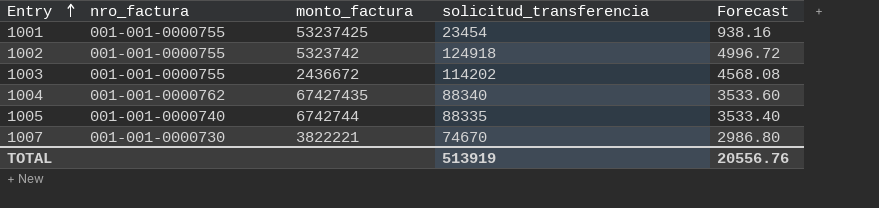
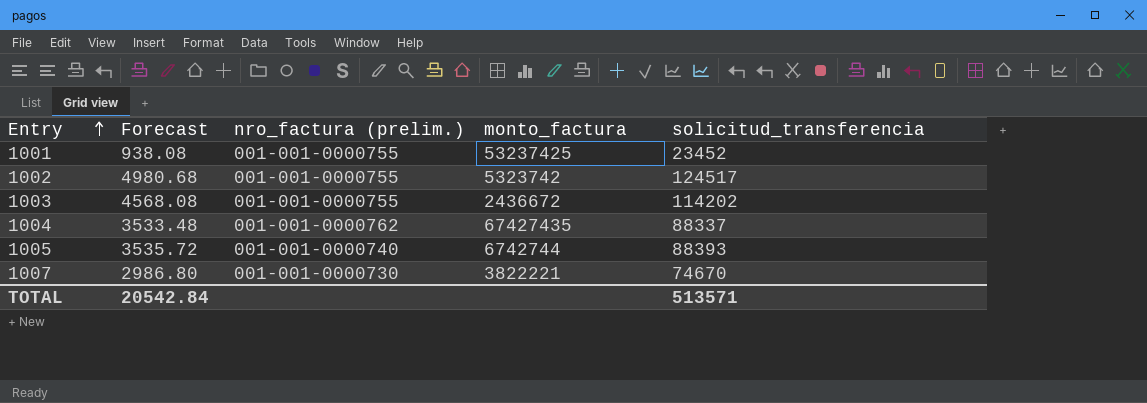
column Forecast | position: 5 -> 2
column name: nro_factura -> nro_factura (prelim.)
1001 | Forecast: 938.16 -> 938.08
1001 | solicitud_transferencia: 23454 -> 23452
1002 | Forecast: 4996.72 -> 4980.68
1002 | solicitud_transferencia: 124918 -> 124517
1004 | Forecast: 3533.60 -> 3533.48
1004 | solicitud_transferencia: 88340 -> 88337
1005 | Forecast: 3533.40 -> 3535.72
1005 | solicitud_transferencia: 88335 -> 88393
TOTAL | Forecast: 20556.76 -> 20542.84
TOTAL | solicitud_transferencia: 513919 -> 513571

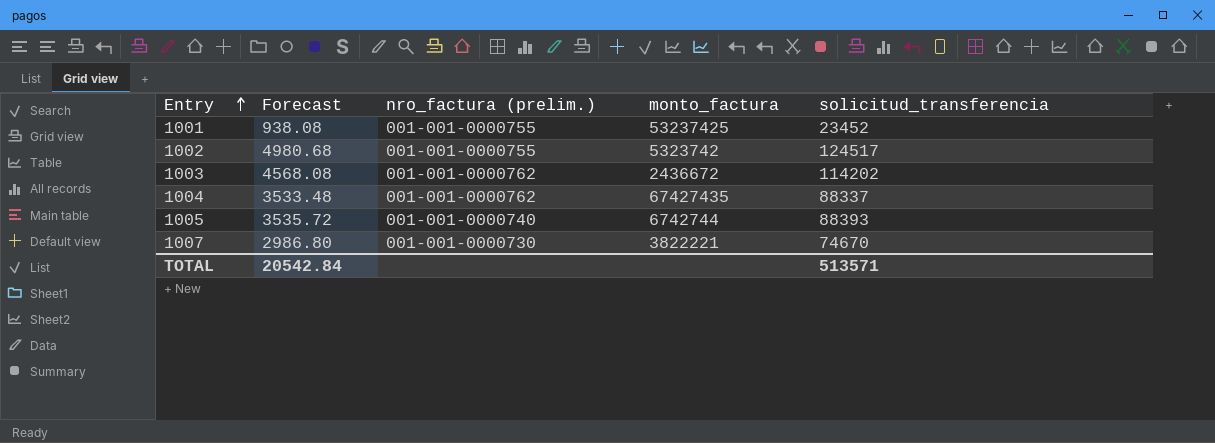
1003 | nro_factura (prelim.): 001-001-0000755 -> 001-001-0000762

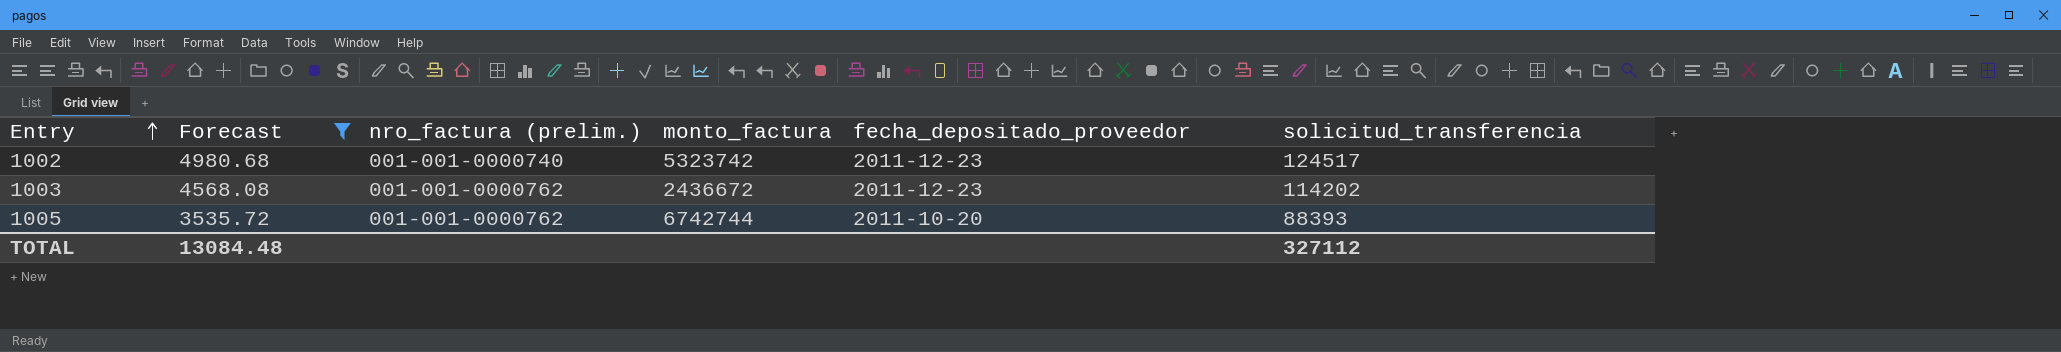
filter: none -> Forecast >= 3535.72
column fecha_depositado_proveedor | position: none -> 5
1002 | nro_factura (prelim.): 001-001-0000755 -> 001-001-0000740
1005 | nro_factura (prelim.): 001-001-0000740 -> 001-001-0000762
TOTAL | Forecast: 20542.84 -> 13084.48
TOTAL | solicitud_transferencia: 513571 -> 327112

